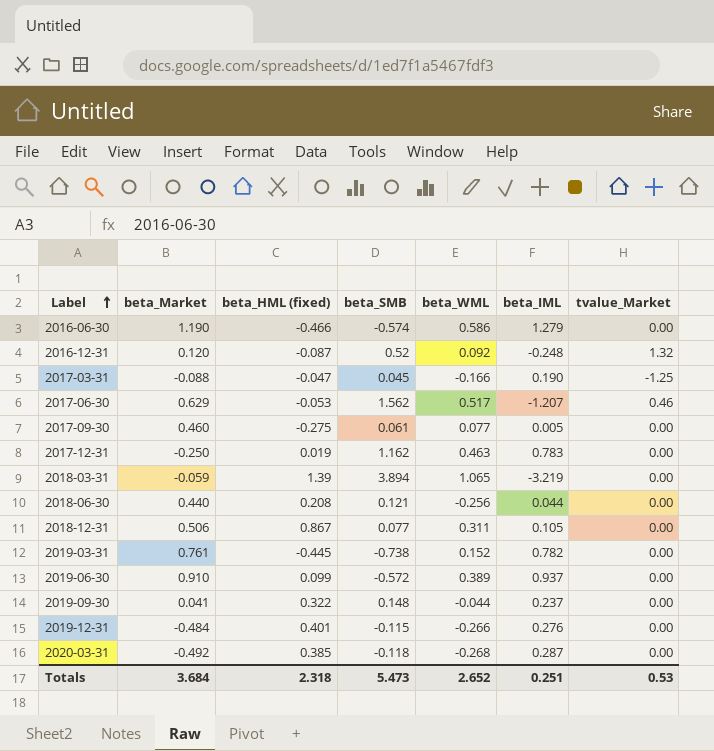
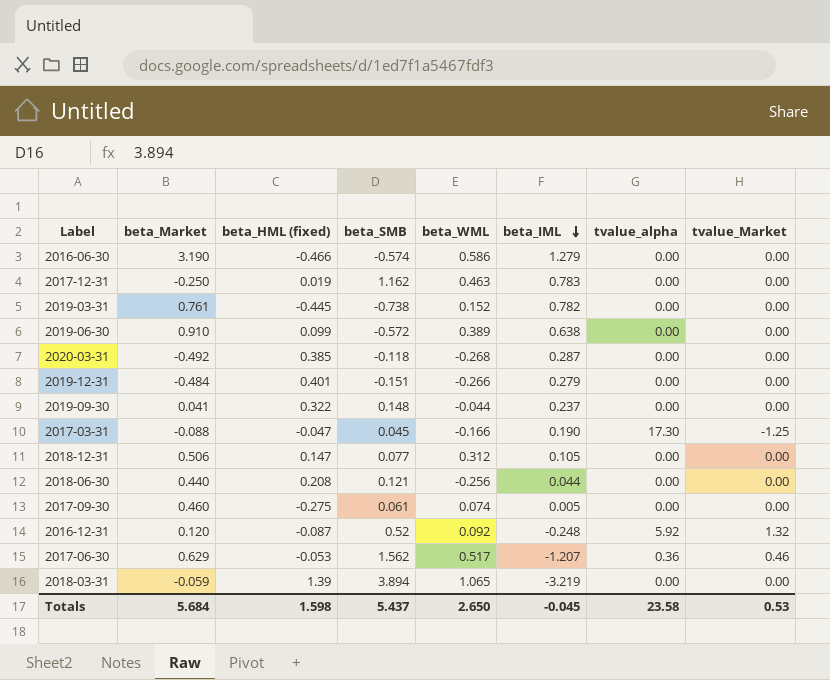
row order: Label ascending -> beta_IML descending
column tvalue_alpha | position: none -> 7
2016-06-30 | beta_Market: 1.190 -> 3.190
2019-06-30 | beta_IML: 0.937 -> 0.638
2019-12-31 | beta_SMB: -0.115 -> -0.151
2019-12-31 | beta_IML: 0.276 -> 0.279
2018-12-31 | beta_HML (fixed): 0.867 -> 0.147
2018-12-31 | beta_WML: 0.311 -> 0.312
2017-09-30 | beta_WML: 0.077 -> 0.074
Totals | beta_Market: 3.684 -> 5.684
Totals | beta_HML (fixed): 2.318 -> 1.598
Totals | beta_SMB: 5.473 -> 5.437
Totals | beta_WML: 2.652 -> 2.650
Totals | beta_IML: 0.251 -> -0.045

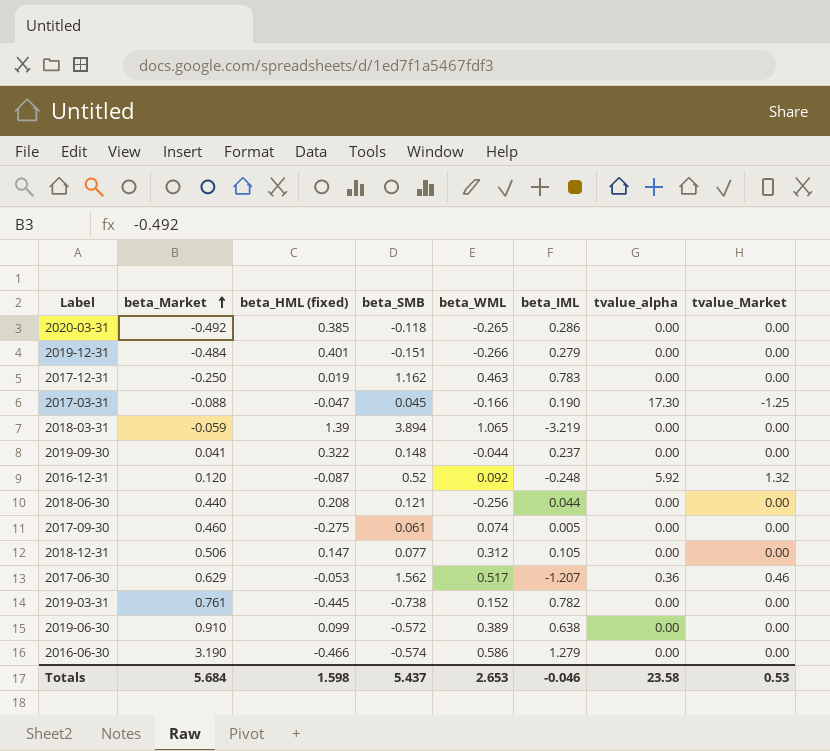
row order: beta_IML descending -> beta_Market ascending
2020-03-31 | beta_WML: -0.268 -> -0.265
2020-03-31 | beta_IML: 0.287 -> 0.286
Totals | beta_WML: 2.650 -> 2.653
Totals | beta_IML: -0.045 -> -0.046

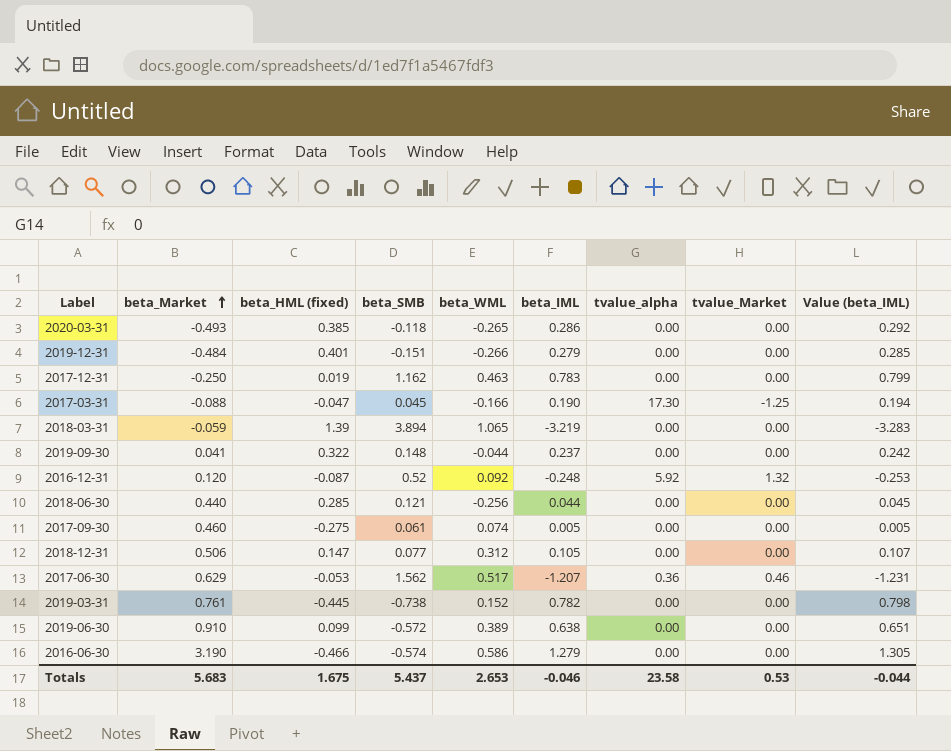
column Value (beta_IML) | formula: none -> [beta_IML] * 1.02
2020-03-31 | beta_Market: -0.492 -> -0.493
2018-06-30 | beta_HML (fixed): 0.208 -> 0.285
Totals | beta_Market: 5.684 -> 5.683
Totals | beta_HML (fixed): 1.598 -> 1.675

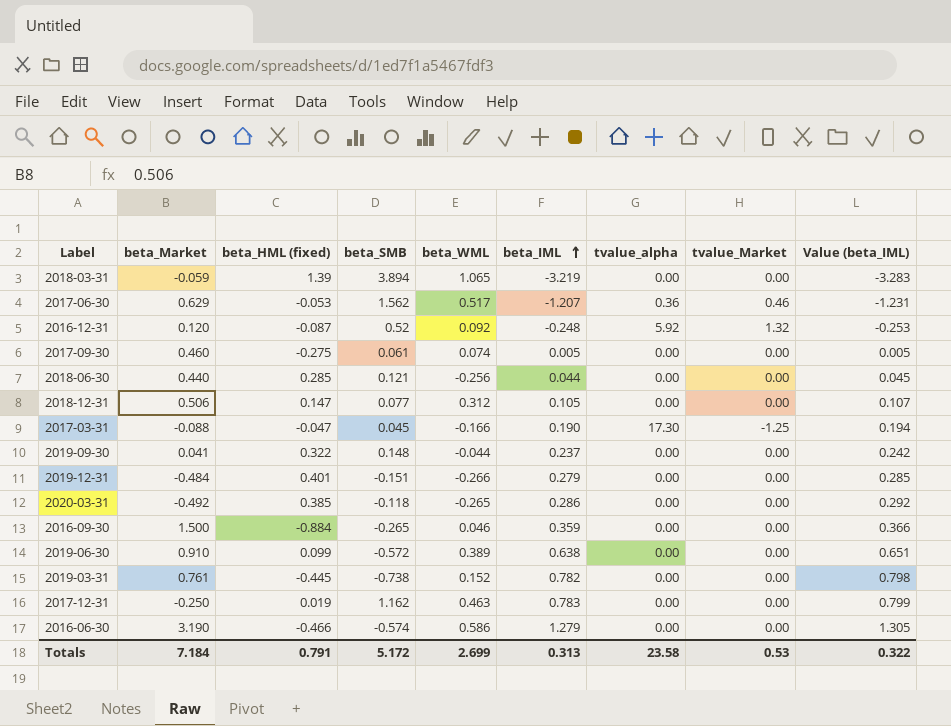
row order: beta_Market ascending -> beta_IML ascending
2020-03-31 | beta_Market: -0.493 -> -0.492
row 2016-09-30: none -> 1.500 | -0.884 | -0.265 | 0.046 | 0.359 | 0.00 | 0.00 | 0.366
Totals | beta_Market: 5.683 -> 7.184
Totals | beta_HML (fixed): 1.675 -> 0.791
Totals | beta_SMB: 5.437 -> 5.172
Totals | beta_WML: 2.653 -> 2.699
Totals | beta_IML: -0.046 -> 0.313
Totals | Value (beta_IML): -0.044 -> 0.322

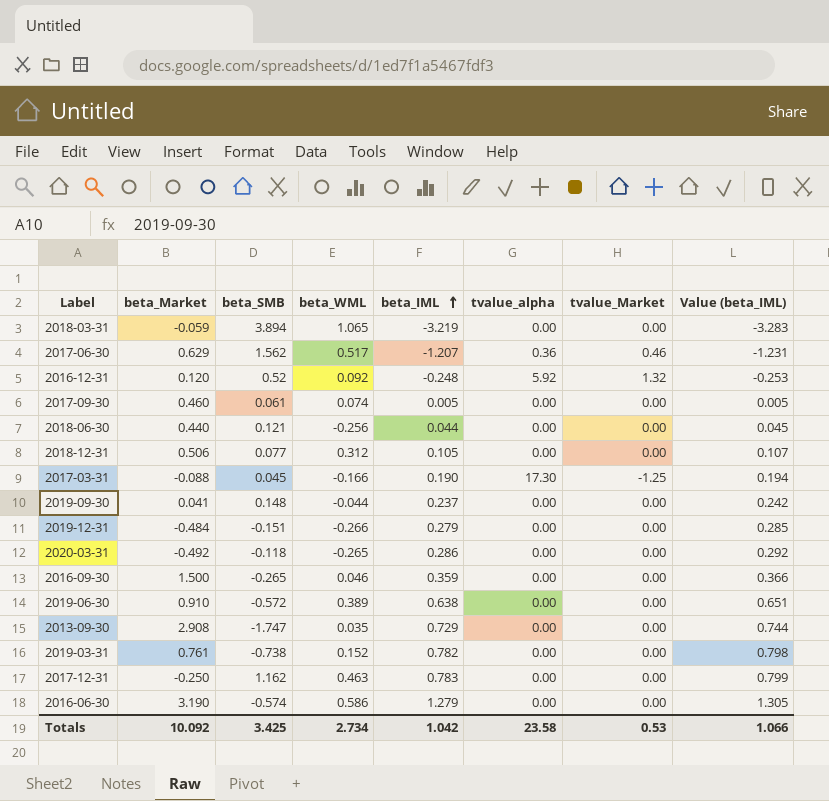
column beta_HML (fixed) | position: 3 -> none
row 2013-09-30: none -> 2.908 | -1.747 | 0.035 | 0.729 | 0.00 | 0.00 | 0.744
Totals | beta_Market: 7.184 -> 10.092
Totals | beta_SMB: 5.172 -> 3.425
Totals | beta_WML: 2.699 -> 2.734
Totals | beta_IML: 0.313 -> 1.042
Totals | Value (beta_IML): 0.322 -> 1.066

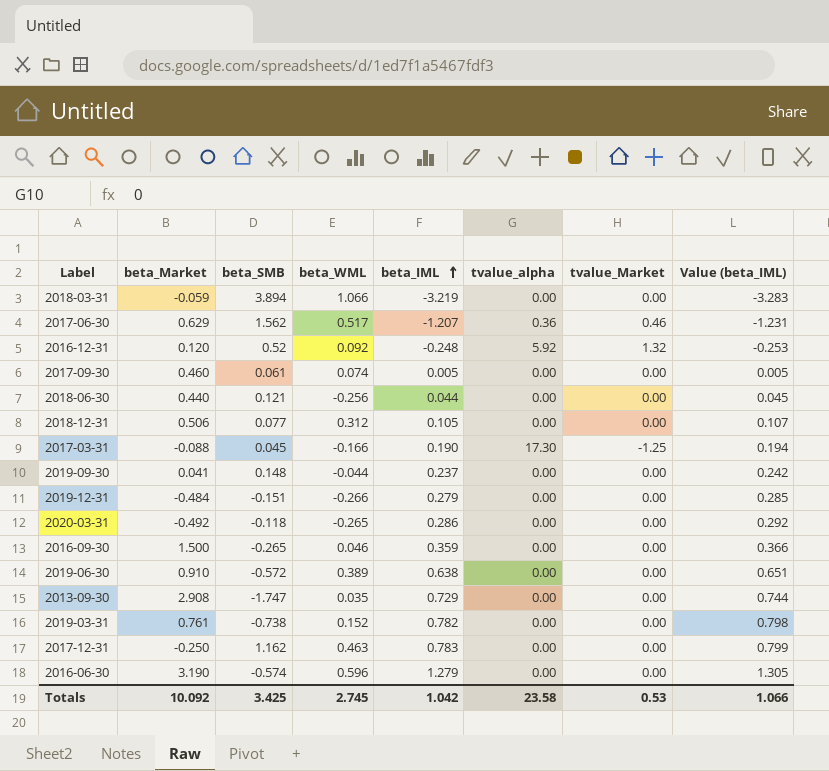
2018-03-31 | beta_WML: 1.065 -> 1.066
2016-06-30 | beta_WML: 0.586 -> 0.596
Totals | beta_WML: 2.734 -> 2.745

